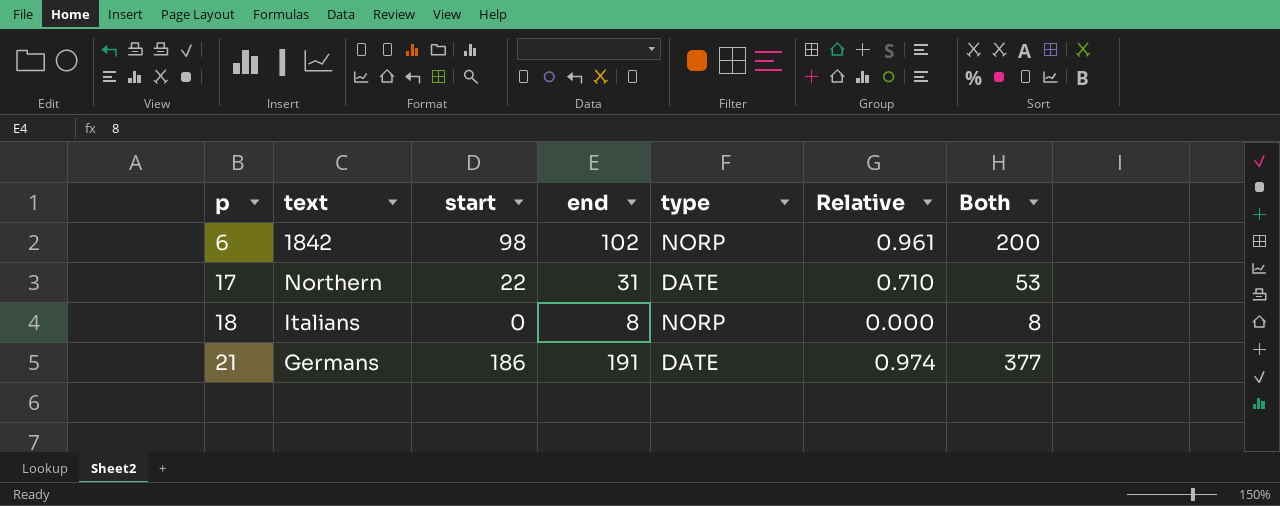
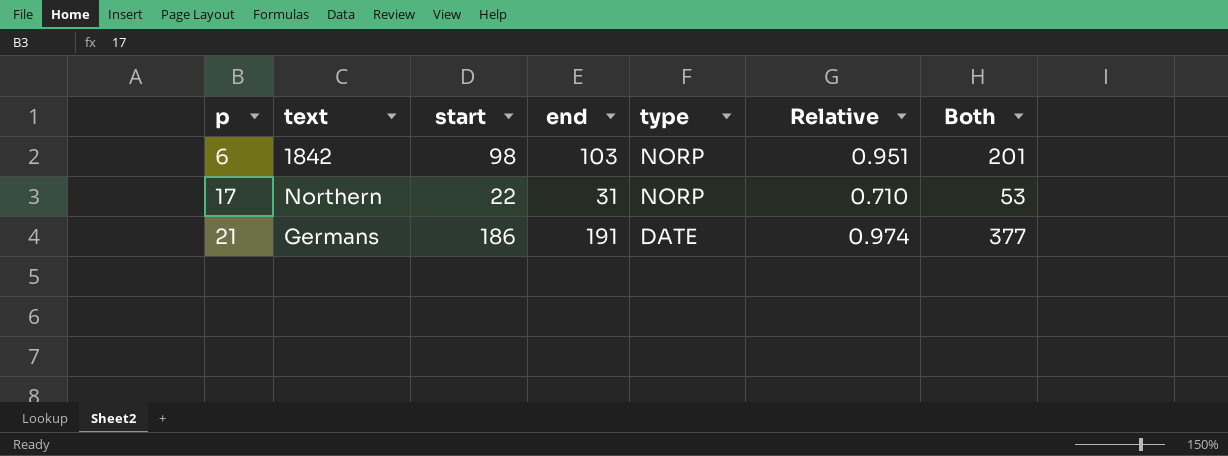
row 18: Italians | 0 | 8 | NORP | 0.000 | 8 -> none
6 | end: 102 -> 103
6 | Relative: 0.961 -> 0.951
6 | Both: 200 -> 201
17 | type: DATE -> NORP

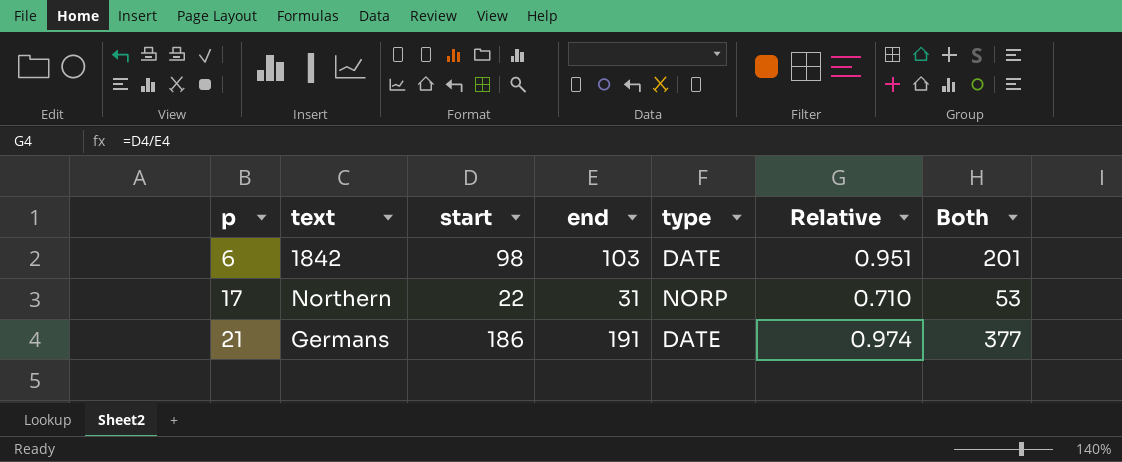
6 | type: NORP -> DATE

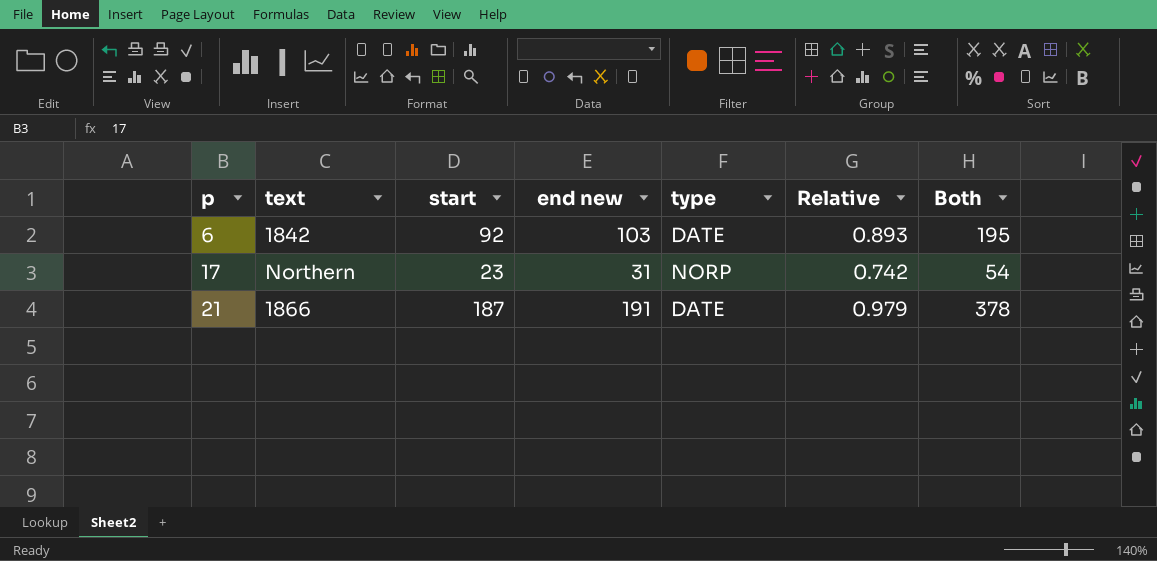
column name: end -> end new
6 | start: 98 -> 92
6 | Relative: 0.951 -> 0.893
6 | Both: 201 -> 195
17 | start: 22 -> 23
17 | Relative: 0.710 -> 0.742
17 | Both: 53 -> 54
21 | text: Germans -> 1866
21 | start: 186 -> 187
21 | Relative: 0.974 -> 0.979
21 | Both: 377 -> 378

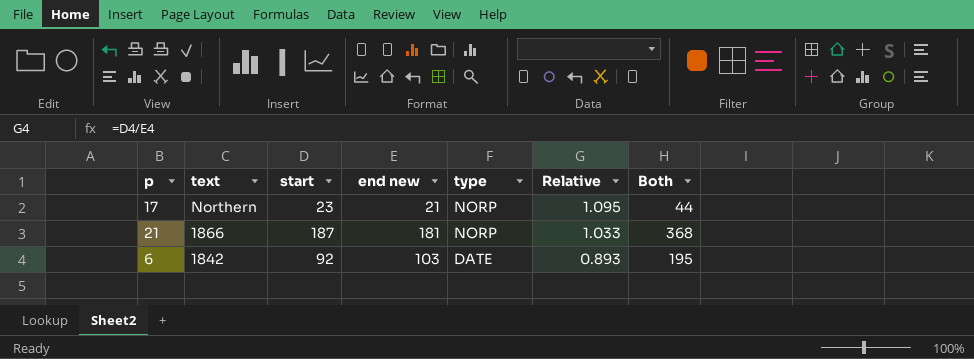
row order: p ascending -> text descending
17 | end new: 31 -> 21
17 | Relative: 0.742 -> 1.095
17 | Both: 54 -> 44
21 | end new: 191 -> 181
21 | type: DATE -> NORP
21 | Relative: 0.979 -> 1.033
21 | Both: 378 -> 368

